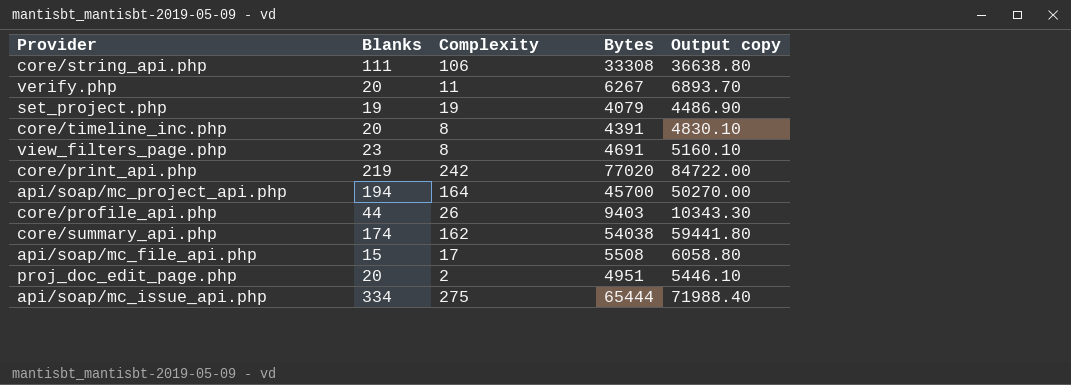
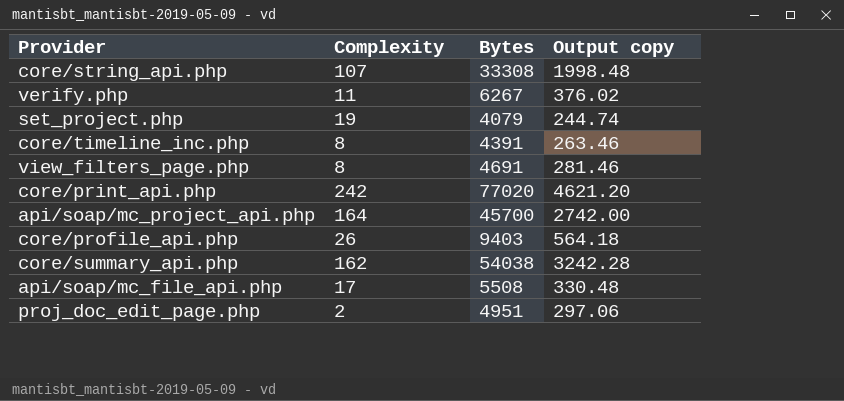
column Blanks | position: 2 -> none
column Output copy | formula: [Bytes] * 1.1 -> [Bytes] * 0.06
row api/soap/mc_issue_api.php: 334 | 275 | 65444 | 71988.40 -> none
core/string_api.php | Complexity: 106 -> 107

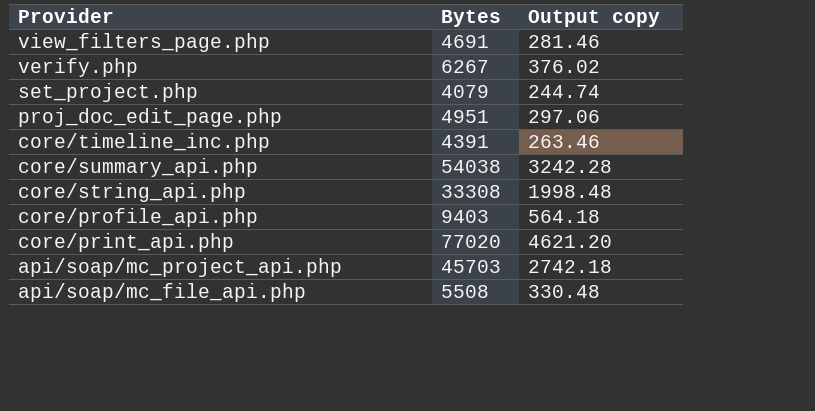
row order: none -> Provider descending
column Complexity | position: 2 -> none
api/soap/mc_project_api.php | Bytes: 45700 -> 45703
api/soap/mc_project_api.php | Output copy: 2742.00 -> 2742.18

